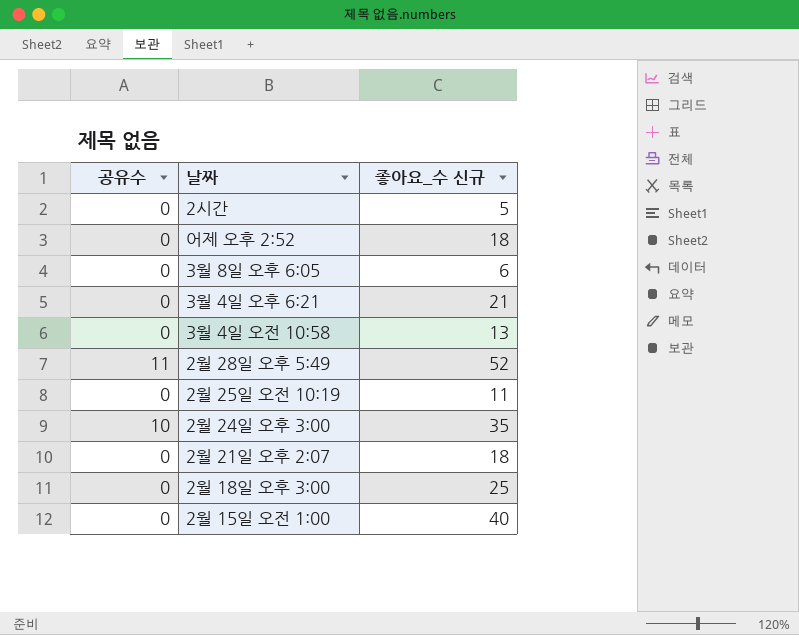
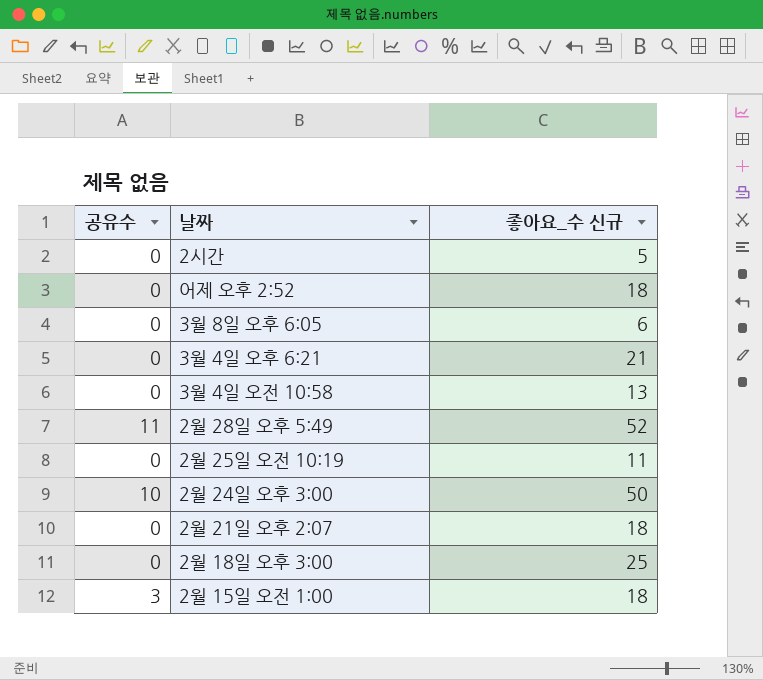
2월 24일 오후 3:00 | 좋아요_수 신규: 35 -> 50
2월 15일 오전 1:00 | 공유수: 0 -> 3
2월 15일 오전 1:00 | 좋아요_수 신규: 40 -> 18

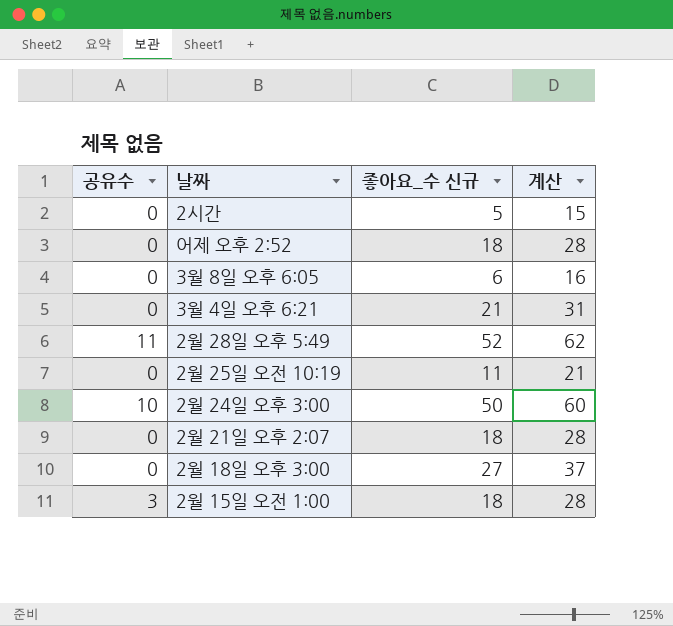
column 계산 | formula: none -> [좋아요_수 신규] + 10
row 3월 4일 오전 10:58: 0 | 13 -> none
2월 18일 오후 3:00 | 좋아요_수 신규: 25 -> 27

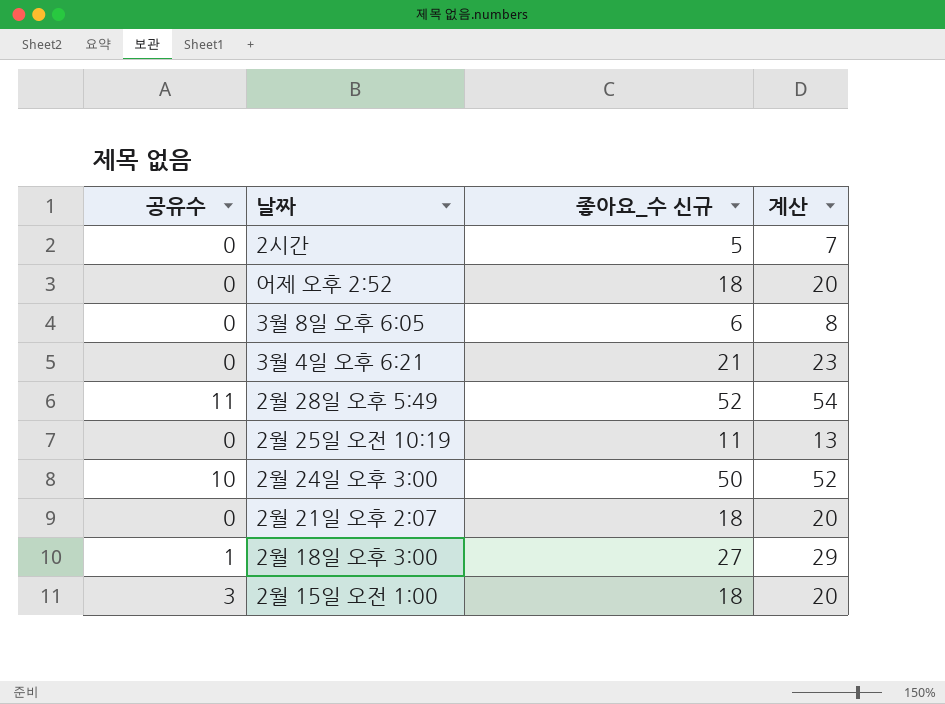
column 계산 | formula: [좋아요_수 신규] + 10 -> [좋아요_수 신규] + 2
2월 18일 오후 3:00 | 공유수: 0 -> 1

